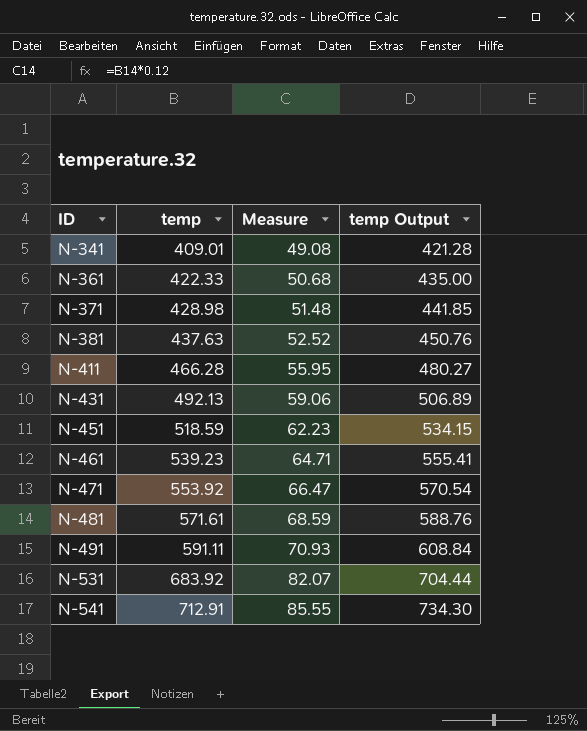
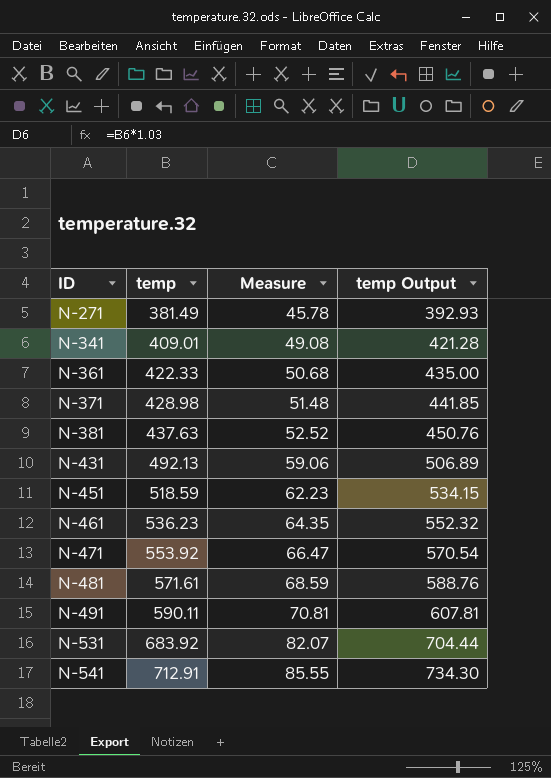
row N-411: 466.28 | 55.95 | 480.27 -> none
row N-271: none -> 381.49 | 45.78 | 392.93
N-461 | temp: 539.23 -> 536.23
N-461 | Measure: 64.71 -> 64.35
N-461 | temp Output: 555.41 -> 552.32
N-491 | temp: 591.11 -> 590.11
N-491 | Measure: 70.93 -> 70.81
N-491 | temp Output: 608.84 -> 607.81

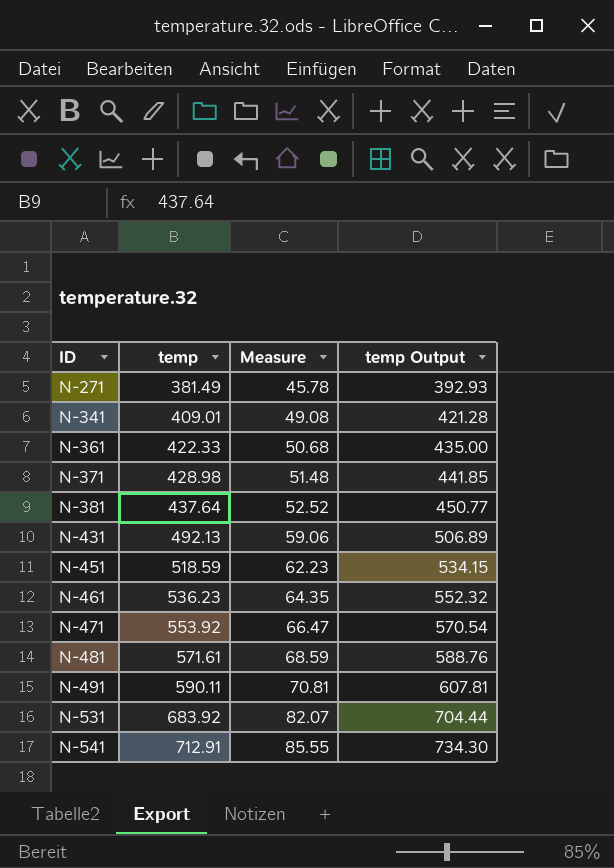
N-381 | temp: 437.63 -> 437.64
N-381 | temp Output: 450.76 -> 450.77

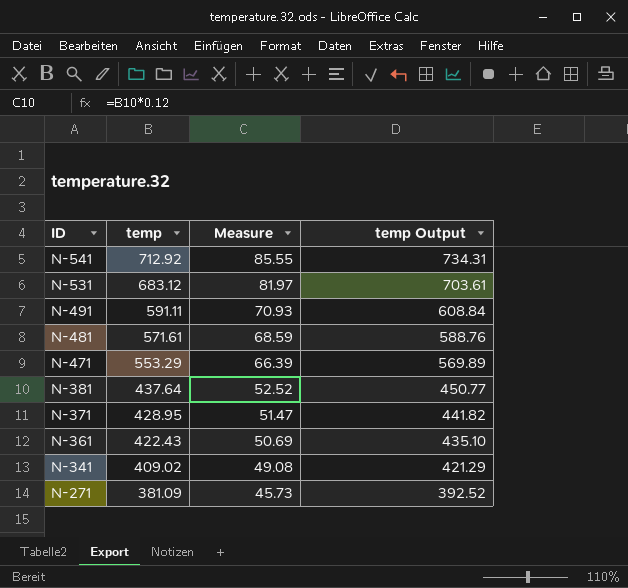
row order: ID ascending -> ID descending
row N-431: 492.13 | 59.06 | 506.89 -> none
row N-451: 518.59 | 62.23 | 534.15 -> none
row N-461: 536.23 | 64.35 | 552.32 -> none
N-541 | temp: 712.91 -> 712.92
N-541 | temp Output: 734.30 -> 734.31
N-531 | temp: 683.92 -> 683.12
N-531 | Measure: 82.07 -> 81.97
N-531 | temp Output: 704.44 -> 703.61
N-491 | temp: 590.11 -> 591.11
N-491 | Measure: 70.81 -> 70.93
N-491 | temp Output: 607.81 -> 608.84
N-471 | temp: 553.92 -> 553.29
N-471 | Measure: 66.47 -> 66.39
N-471 | temp Output: 570.54 -> 569.89
N-371 | temp: 428.98 -> 428.95
N-371 | Measure: 51.48 -> 51.47
N-371 | temp Output: 441.85 -> 441.82
N-361 | temp: 422.33 -> 422.43
N-361 | Measure: 50.68 -> 50.69
N-361 | temp Output: 435.00 -> 435.10
N-341 | temp: 409.01 -> 409.02
N-341 | temp Output: 421.28 -> 421.29
N-271 | temp: 381.49 -> 381.09
N-271 | Measure: 45.78 -> 45.73
N-271 | temp Output: 392.93 -> 392.52

